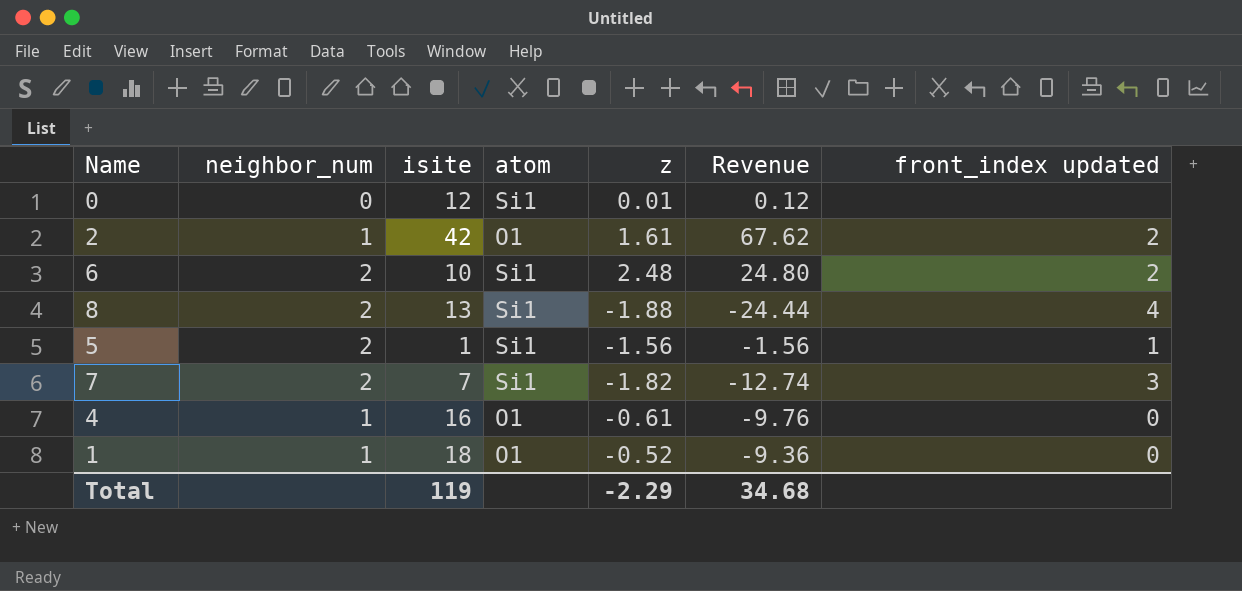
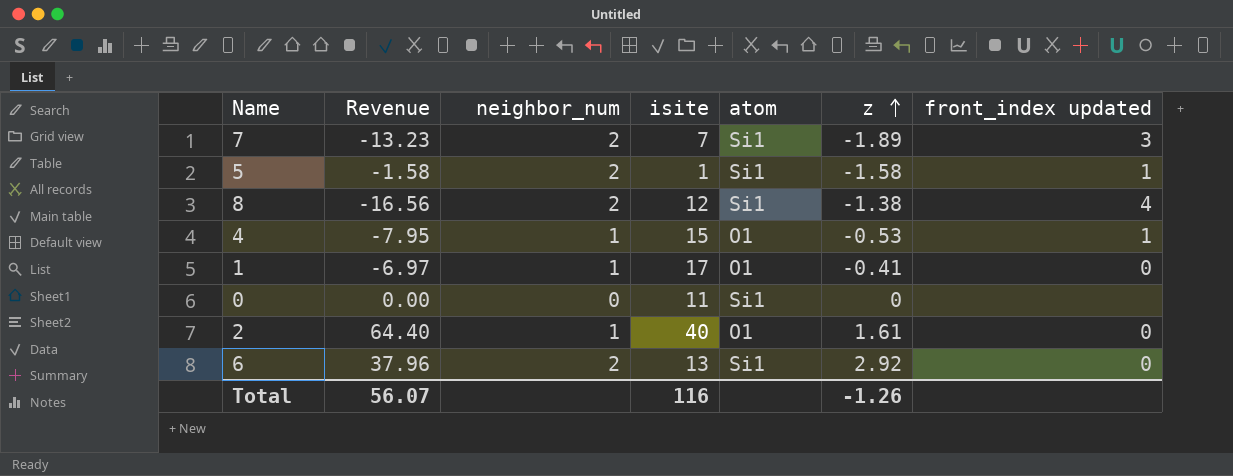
row order: none -> z ascending
column Revenue | position: 6 -> 2
7 | Revenue: -12.74 -> -13.23
7 | z: -1.82 -> -1.89
5 | Revenue: -1.56 -> -1.58
5 | z: -1.56 -> -1.58
8 | Revenue: -24.44 -> -16.56
8 | isite: 13 -> 12
8 | z: -1.88 -> -1.38
4 | Revenue: -9.76 -> -7.95
4 | isite: 16 -> 15
4 | z: -0.61 -> -0.53
4 | front_index updated: 0 -> 1
1 | Revenue: -9.36 -> -6.97
1 | isite: 18 -> 17
1 | z: -0.52 -> -0.41
0 | Revenue: 0.12 -> 0.00
0 | isite: 12 -> 11
0 | z: 0.01 -> 0
2 | Revenue: 67.62 -> 64.40
2 | isite: 42 -> 40
2 | front_index updated: 2 -> 0
6 | Revenue: 24.80 -> 37.96
6 | isite: 10 -> 13
6 | z: 2.48 -> 2.92
6 | front_index updated: 2 -> 0
Total | Revenue: 34.68 -> 56.07
Total | isite: 119 -> 116
Total | z: -2.29 -> -1.26

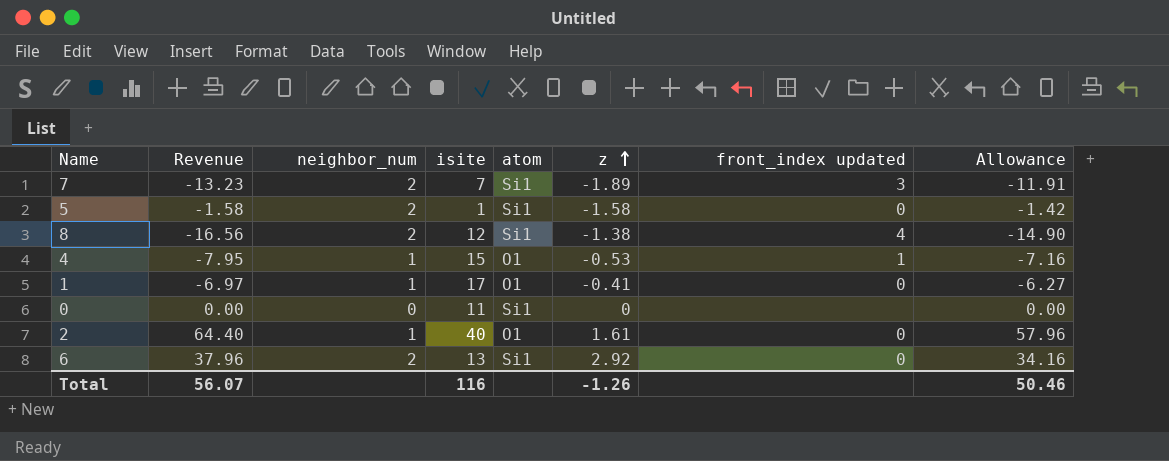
column Allowance | formula: none -> [Revenue] * 0.9
5 | front_index updated: 1 -> 0

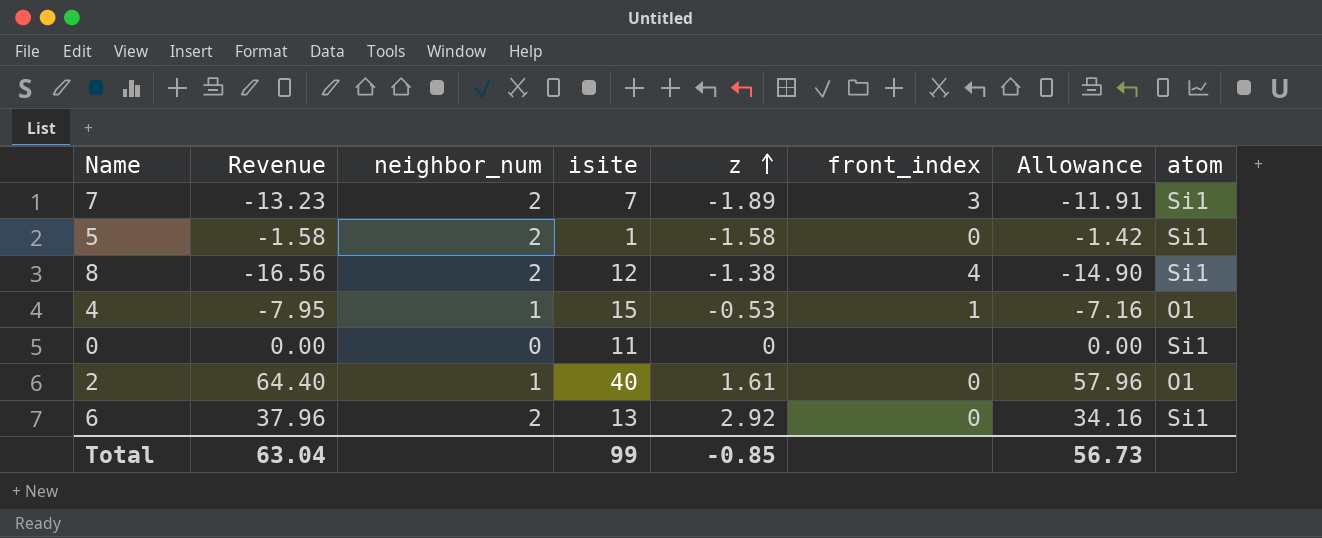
column name: front_index updated -> front_index
column atom | position: 5 -> 8
row 1: -6.97 | 1 | 17 | O1 | -0.41 | 0 | -6.27 -> none
Total | Revenue: 56.07 -> 63.04
Total | isite: 116 -> 99
Total | z: -1.26 -> -0.85
Total | Allowance: 50.46 -> 56.73

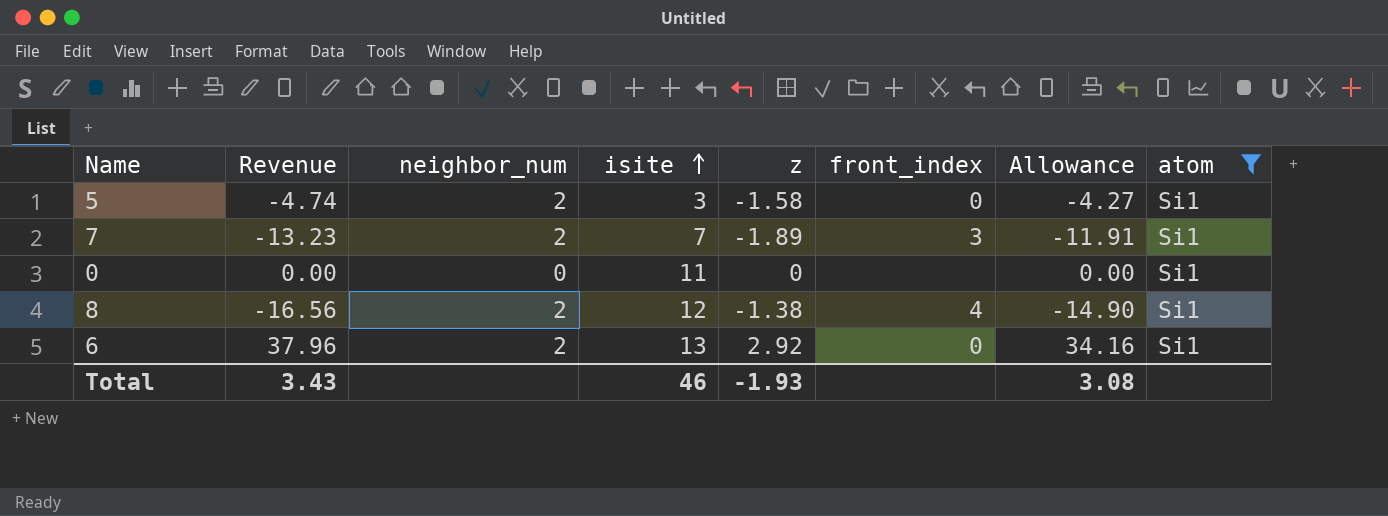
filter: none -> atom = Si1
row order: z ascending -> isite ascending
5 | Revenue: -1.58 -> -4.74
5 | isite: 1 -> 3
5 | Allowance: -1.42 -> -4.27
Total | Revenue: 63.04 -> 3.43
Total | isite: 99 -> 46
Total | z: -0.85 -> -1.93
Total | Allowance: 56.73 -> 3.08

